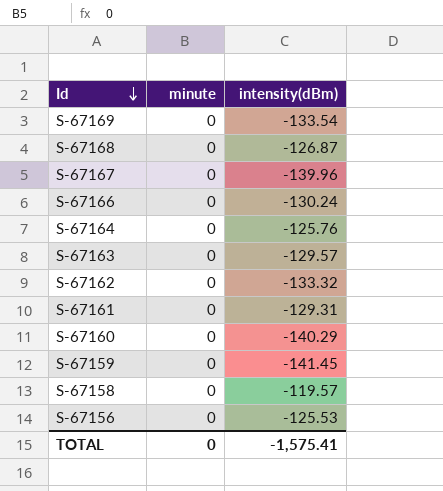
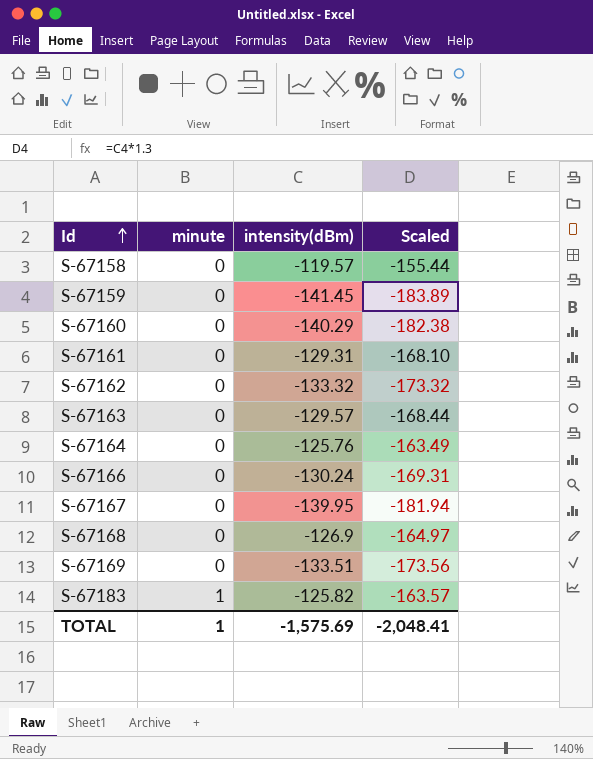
row order: Id descending -> Id ascending
column Scaled | formula: none -> [intensity(dBm)] * 1.3
row S-67156: 0 | -125.53 -> none
S-67167 | intensity(dBm): -139.96 -> -139.95
S-67168 | intensity(dBm): -126.87 -> -126.9
S-67169 | intensity(dBm): -133.54 -> -133.51
row S-67183: none -> 1 | -125.82 | -163.57
TOTAL | minute: 0 -> 1
TOTAL | intensity(dBm): -1,575.41 -> -1,575.69

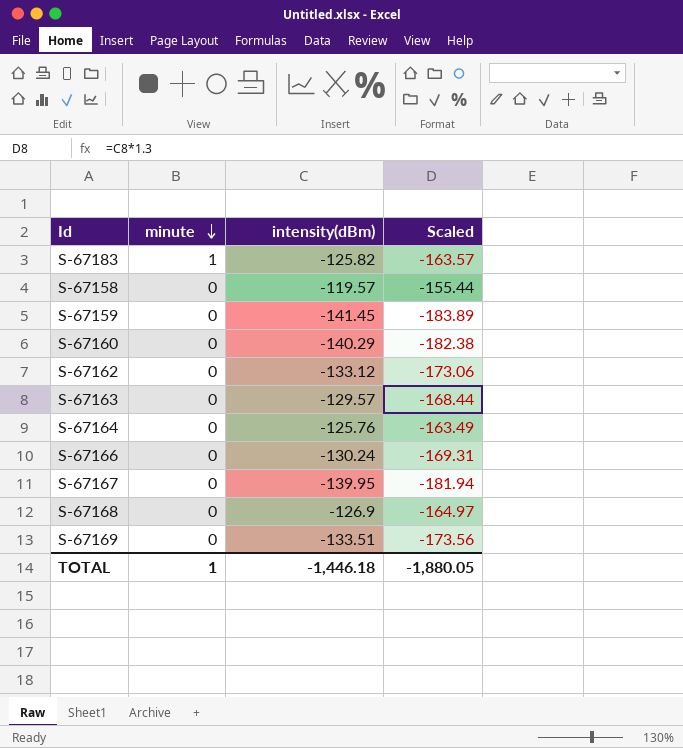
row order: Id ascending -> minute descending
row S-67161: 0 | -129.31 | -168.10 -> none
S-67162 | intensity(dBm): -133.32 -> -133.12
S-67162 | Scaled: -173.32 -> -173.06
TOTAL | intensity(dBm): -1,575.69 -> -1,446.18
TOTAL | Scaled: -2,048.41 -> -1,880.05

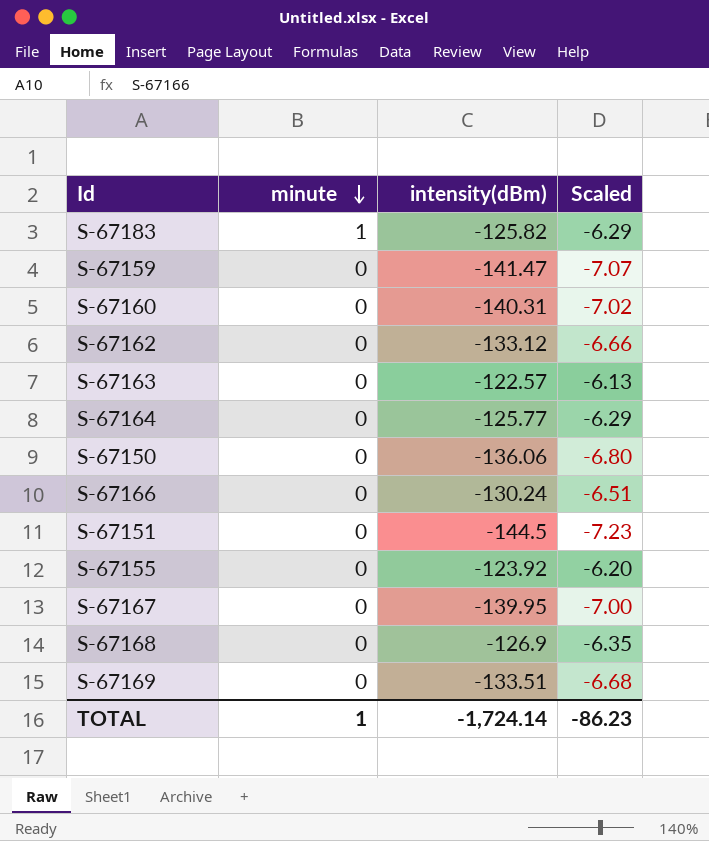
column Scaled | formula: [intensity(dBm)] * 1.3 -> [intensity(dBm)] * 0.05
row S-67158: 0 | -119.57 | -155.44 -> none
S-67159 | intensity(dBm): -141.45 -> -141.47
S-67160 | intensity(dBm): -140.29 -> -140.31
S-67163 | intensity(dBm): -129.57 -> -122.57
S-67164 | intensity(dBm): -125.76 -> -125.77
row S-67150: none -> 0 | -136.06 | -6.80
row S-67151: none -> 0 | -144.5 | -7.23
row S-67155: none -> 0 | -123.92 | -6.20
TOTAL | intensity(dBm): -1,446.18 -> -1,724.14
TOTAL | Scaled: -1,880.05 -> -86.23

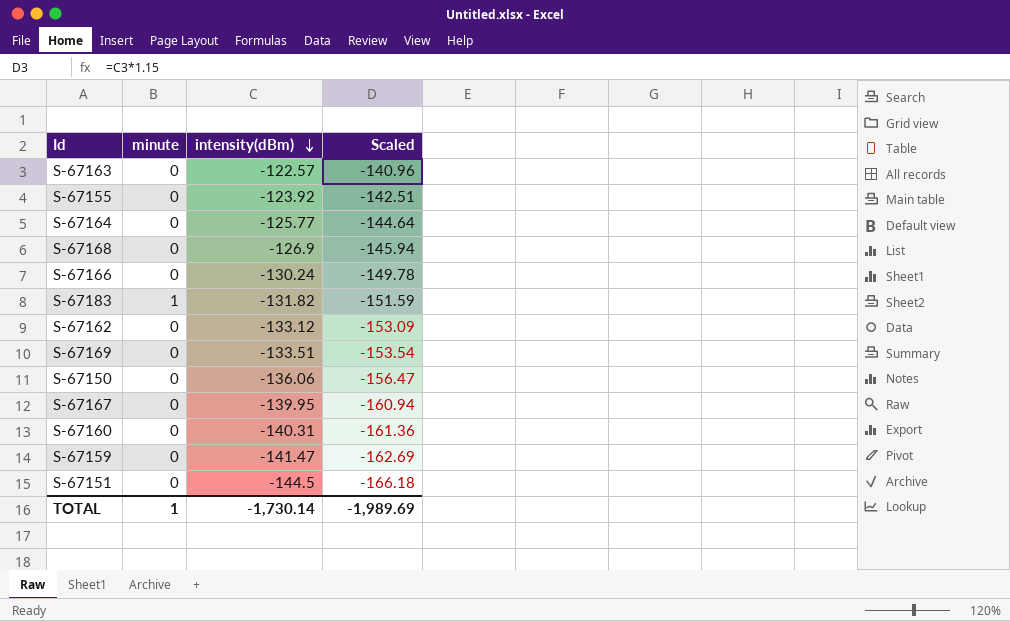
row order: minute descending -> intensity(dBm) descending
column Scaled | formula: [intensity(dBm)] * 0.05 -> [intensity(dBm)] * 1.15
S-67183 | intensity(dBm): -125.82 -> -131.82
TOTAL | intensity(dBm): -1,724.14 -> -1,730.14
TOTAL | Scaled: -86.23 -> -1,989.69

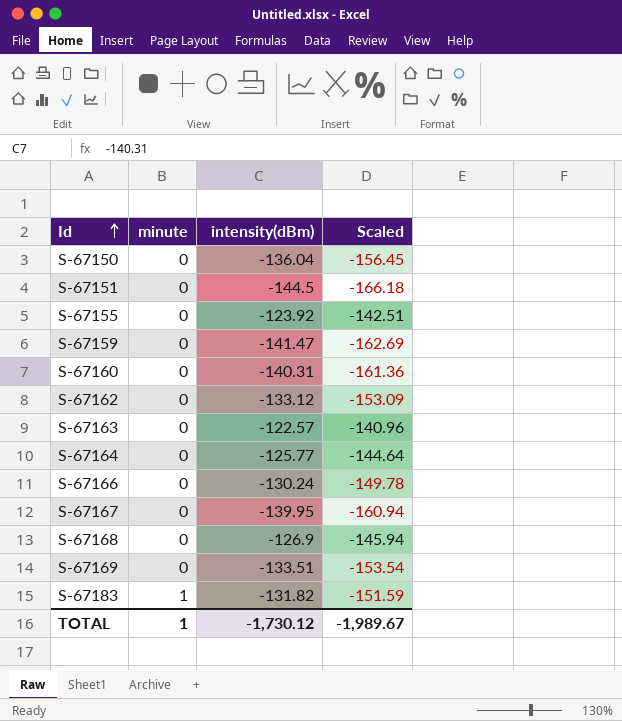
row order: intensity(dBm) descending -> Id ascending
S-67150 | intensity(dBm): -136.06 -> -136.04
S-67150 | Scaled: -156.47 -> -156.45
TOTAL | intensity(dBm): -1,730.14 -> -1,730.12
TOTAL | Scaled: -1,989.69 -> -1,989.67

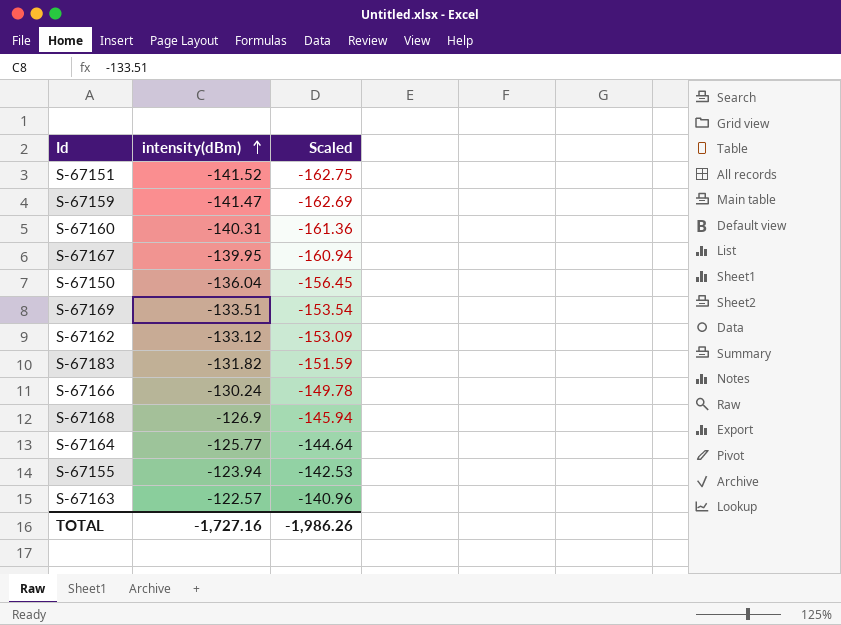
row order: Id ascending -> intensity(dBm) ascending
column minute | position: 2 -> none
S-67151 | intensity(dBm): -144.5 -> -141.52
S-67151 | Scaled: -166.18 -> -162.75
S-67155 | intensity(dBm): -123.92 -> -123.94
S-67155 | Scaled: -142.51 -> -142.53
TOTAL | intensity(dBm): -1,730.12 -> -1,727.16
TOTAL | Scaled: -1,989.67 -> -1,986.26

